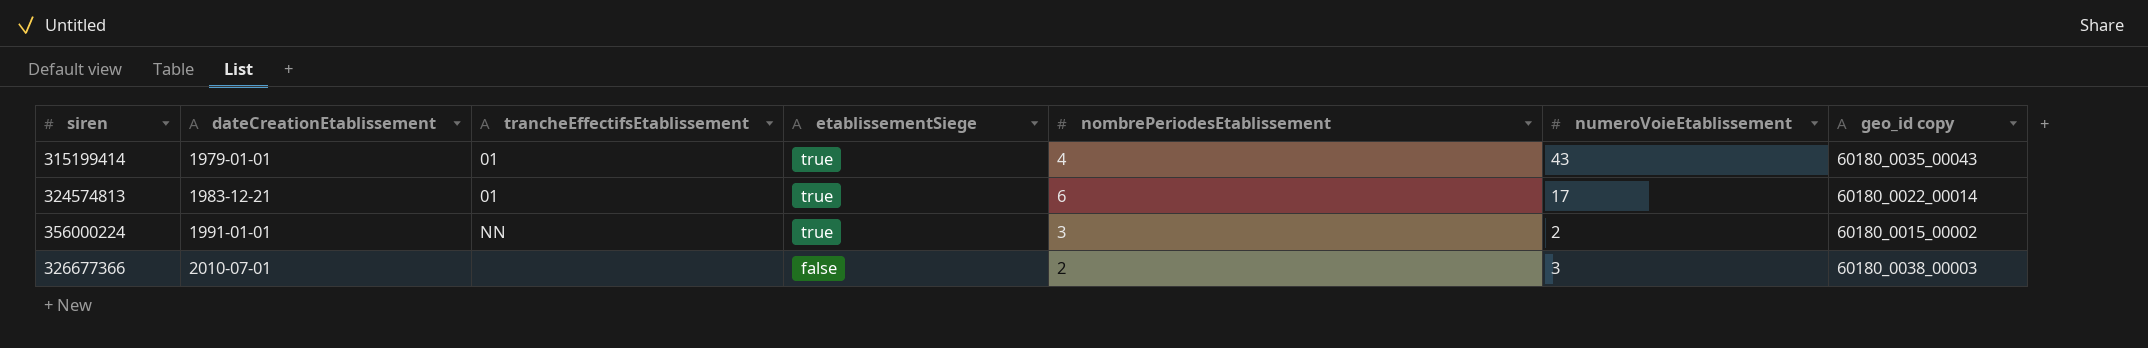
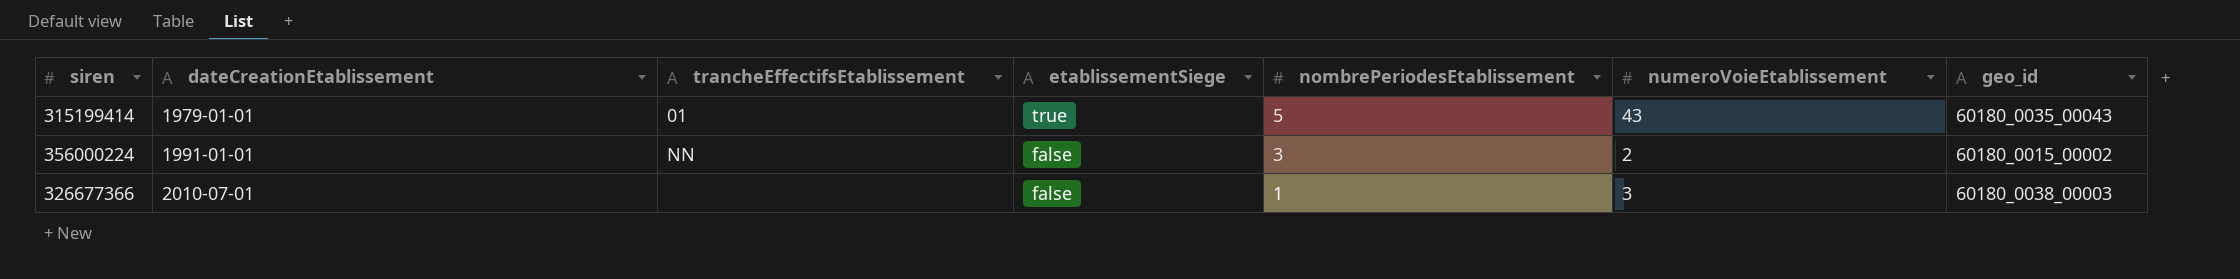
column name: geo_id copy -> geo_id
row 324574813: 1983-12-21 | 01 | true | 6 | 17 | 60180_0022_00014 -> none
315199414 | nombrePeriodesEtablissement: 4 -> 5
356000224 | etablissementSiege: true -> false
326677366 | nombrePeriodesEtablissement: 2 -> 1

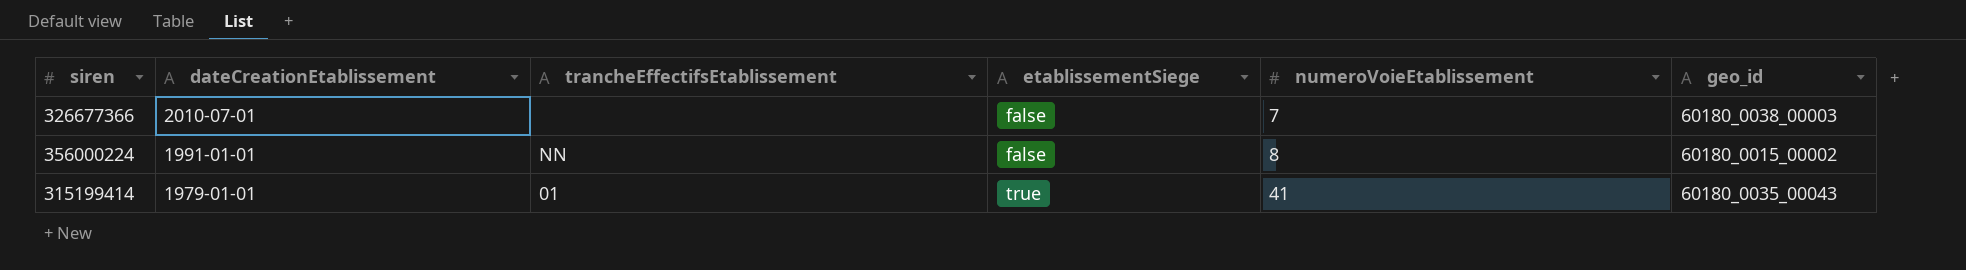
row order: dateCreationEtablissement ascending -> dateCreationEtablissement descending
column nombrePeriodesEtablissement | position: 5 -> none
326677366 | numeroVoieEtablissement: 3 -> 7
356000224 | numeroVoieEtablissement: 2 -> 8
315199414 | numeroVoieEtablissement: 43 -> 41

